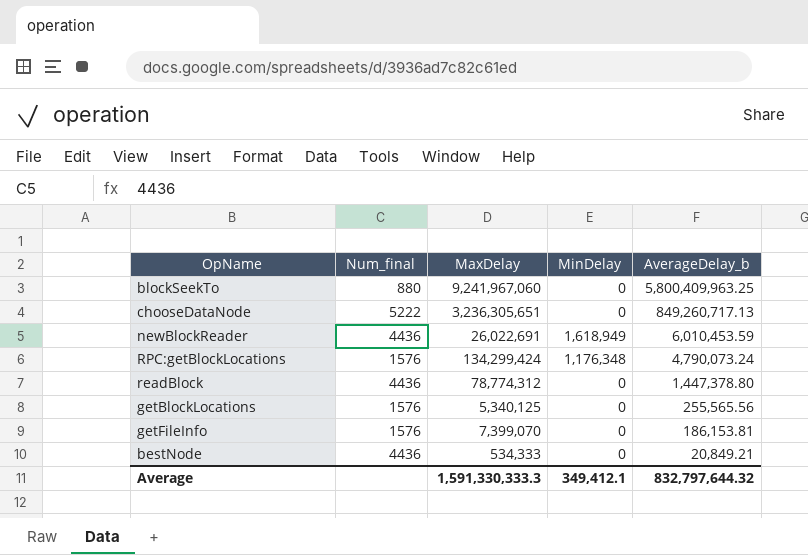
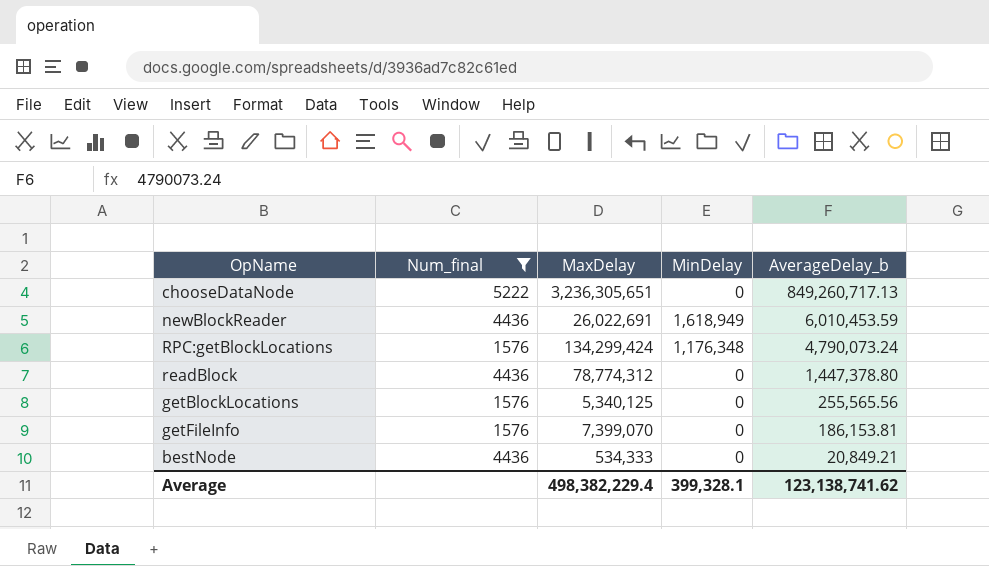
filter: none -> Num_final != 880
Average | MaxDelay: 1,591,330,333.3 -> 498,382,229.4
Average | MinDelay: 349,412.1 -> 399,328.1
Average | AverageDelay_b: 832,797,644.32 -> 123,138,741.62

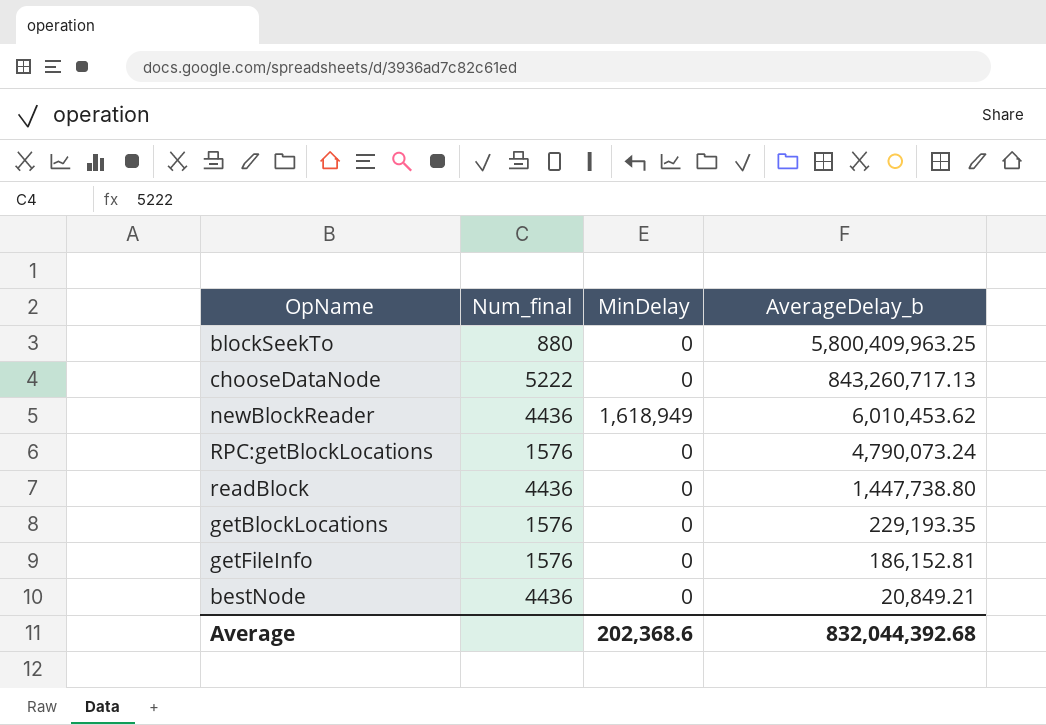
filter: Num_final != 880 -> none
column MaxDelay | position: 3 -> none
chooseDataNode | AverageDelay_b: 849,260,717.13 -> 843,260,717.13
newBlockReader | AverageDelay_b: 6,010,453.59 -> 6,010,453.62
RPC:getBlockLocations | MinDelay: 1,176,348 -> 0
readBlock | AverageDelay_b: 1,447,378.80 -> 1,447,738.80
getBlockLocations | AverageDelay_b: 255,565.56 -> 229,193.35
getFileInfo | AverageDelay_b: 186,153.81 -> 186,152.81
Average | MinDelay: 399,328.1 -> 202,368.6
Average | AverageDelay_b: 123,138,741.62 -> 832,044,392.68

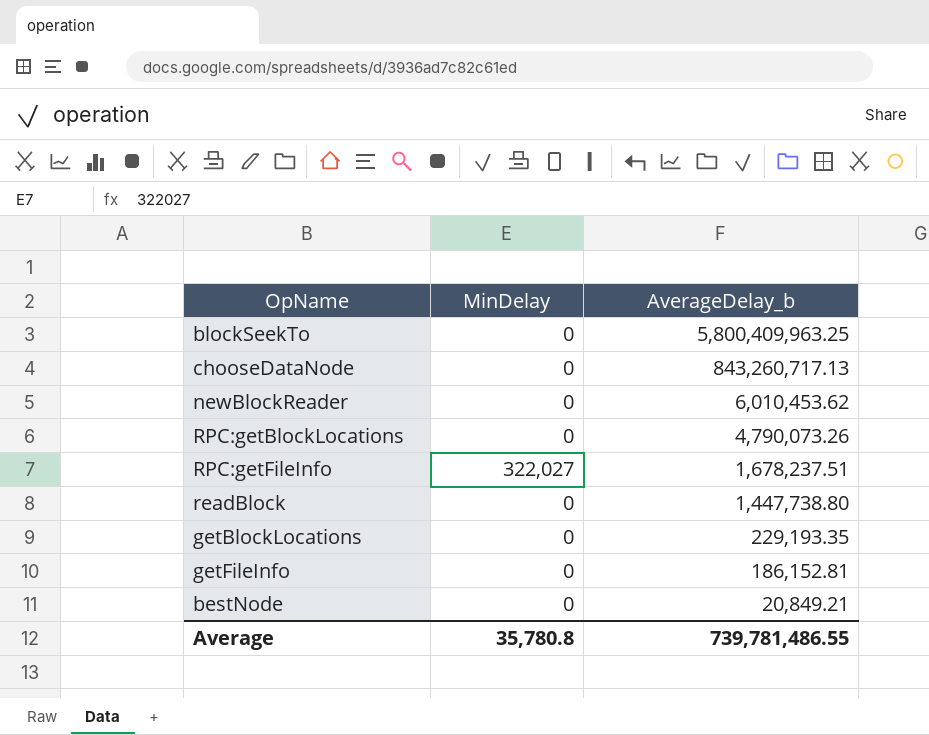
column Num_final | position: 2 -> none
newBlockReader | MinDelay: 1,618,949 -> 0
RPC:getBlockLocations | AverageDelay_b: 4,790,073.24 -> 4,790,073.26
row RPC:getFileInfo: none -> 322,027 | 1,678,237.51
Average | MinDelay: 202,368.6 -> 35,780.8
Average | AverageDelay_b: 832,044,392.68 -> 739,781,486.55

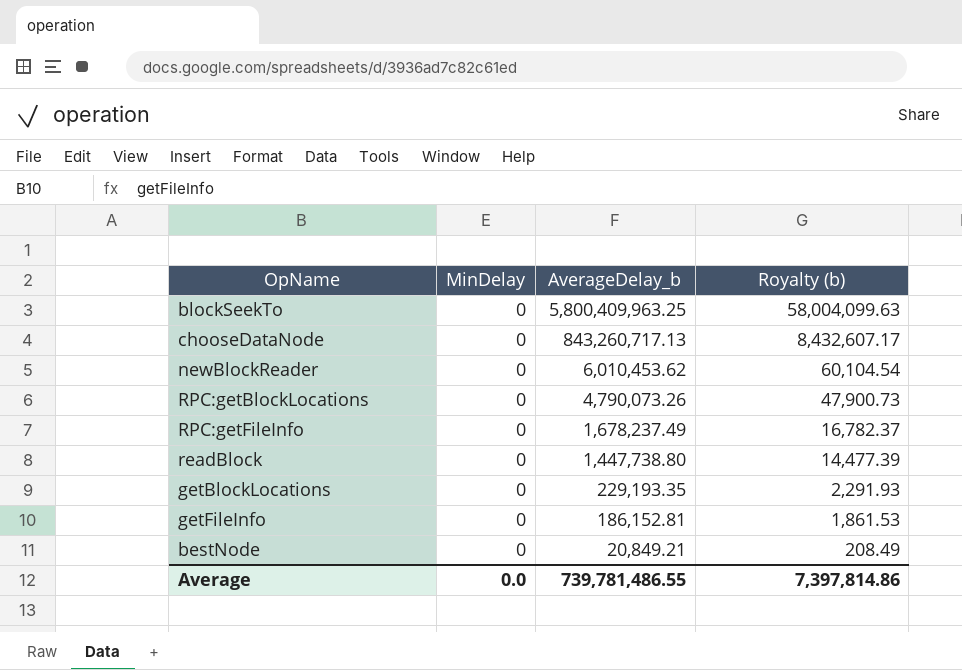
column Royalty (b) | formula: none -> [AverageDelay_b] * 0.01
RPC:getFileInfo | MinDelay: 322,027 -> 0
RPC:getFileInfo | AverageDelay_b: 1,678,237.51 -> 1,678,237.49
Average | MinDelay: 35,780.8 -> 0.0

